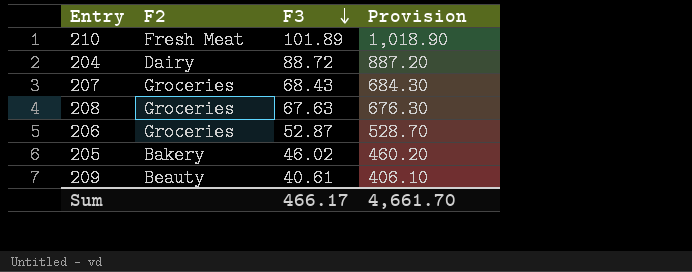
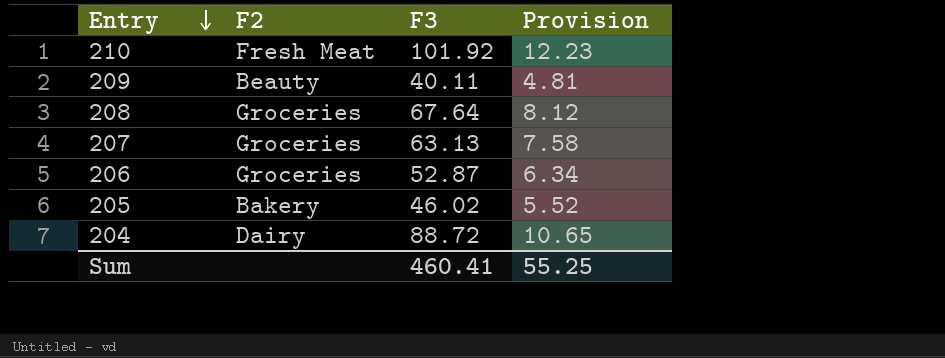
row order: F3 descending -> Entry descending
column Provision | formula: [F3] * 10 -> [F3] * 0.12
210 | F3: 101.89 -> 101.92
209 | F3: 40.61 -> 40.11
208 | F3: 67.63 -> 67.64
207 | F3: 68.43 -> 63.13
Sum | F3: 466.17 -> 460.41
Sum | Provision: 4,661.70 -> 55.25

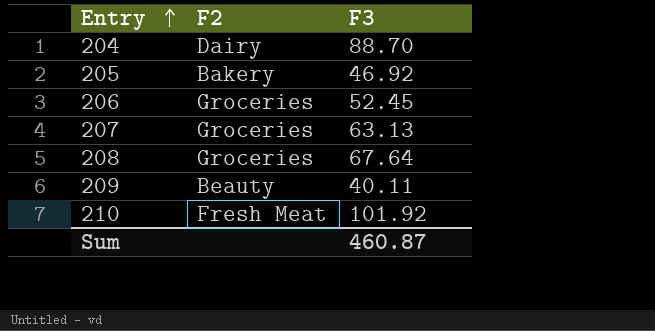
row order: Entry descending -> Entry ascending
column Provision | formula: [F3] * 0.12 -> none
204 | F3: 88.72 -> 88.70
205 | F3: 46.02 -> 46.92
206 | F3: 52.87 -> 52.45
Sum | F3: 460.41 -> 460.87

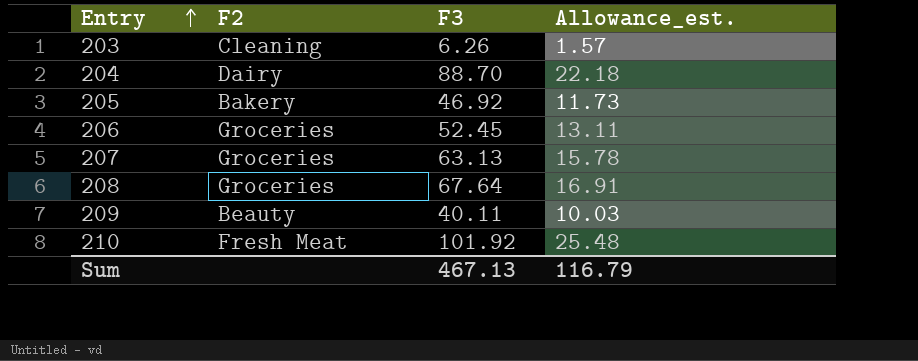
column Allowance_est. | formula: none -> [F3] * 0.25
row 203: none -> Cleaning | 6.26 | 1.57
Sum | F3: 460.87 -> 467.13

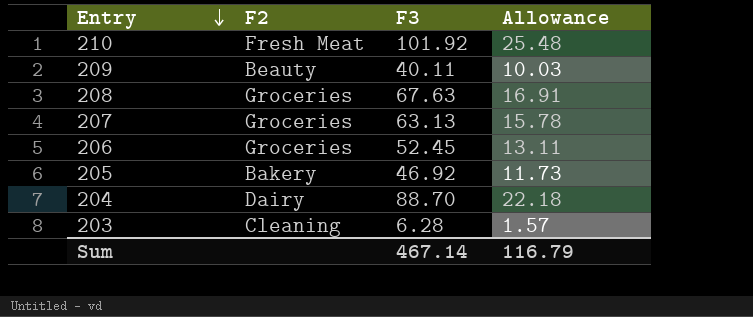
row order: Entry ascending -> Entry descending
column name: Allowance_est. -> Allowance
208 | F3: 67.64 -> 67.63
203 | F3: 6.26 -> 6.28
Sum | F3: 467.13 -> 467.14

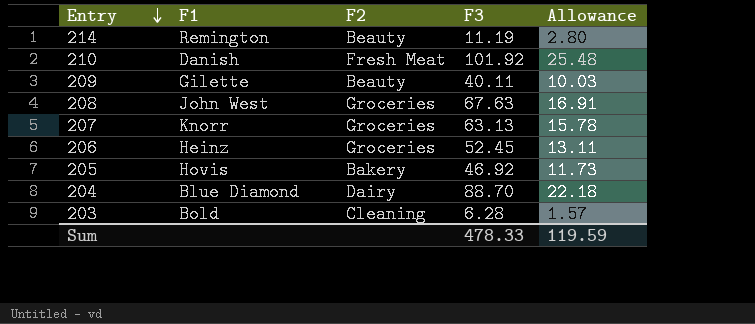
column F1 | position: none -> 2
row 214: none -> Remington | Beauty | 11.19 | 2.80
Sum | F3: 467.14 -> 478.33
Sum | Allowance: 116.79 -> 119.59

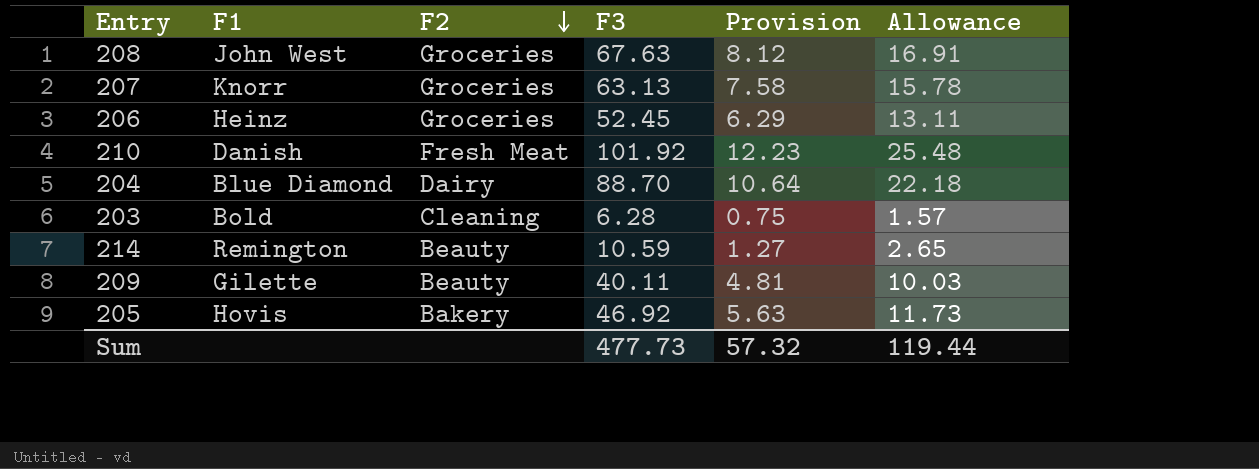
row order: Entry descending -> F2 descending
column Provision | formula: none -> [F3] * 0.12
214 | F3: 11.19 -> 10.59
214 | Allowance: 2.80 -> 2.65
Sum | F3: 478.33 -> 477.73
Sum | Allowance: 119.59 -> 119.44

